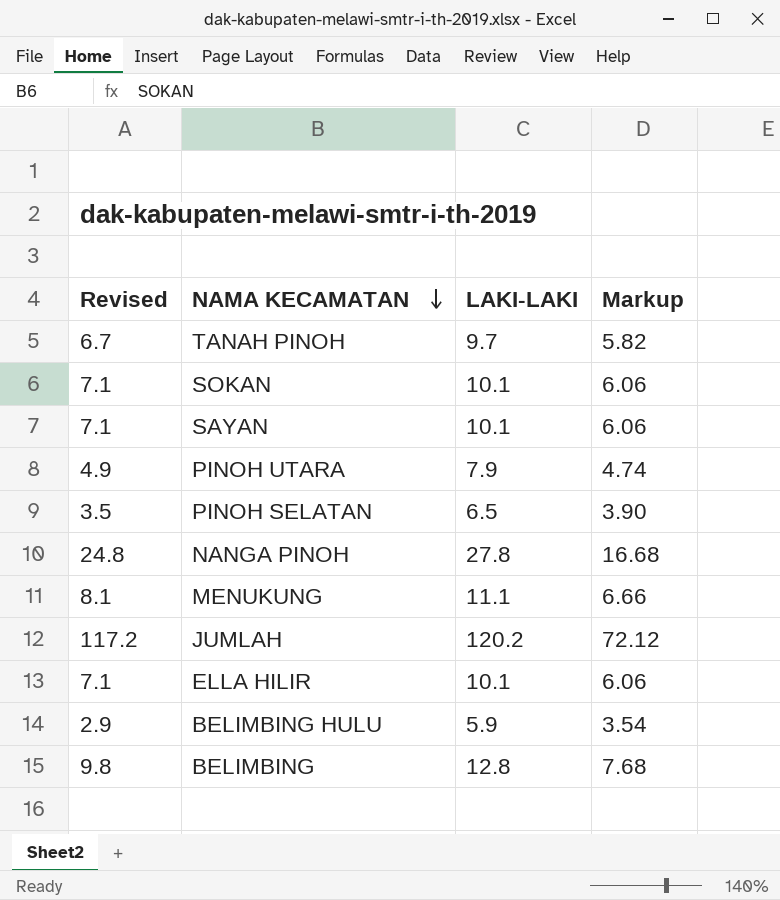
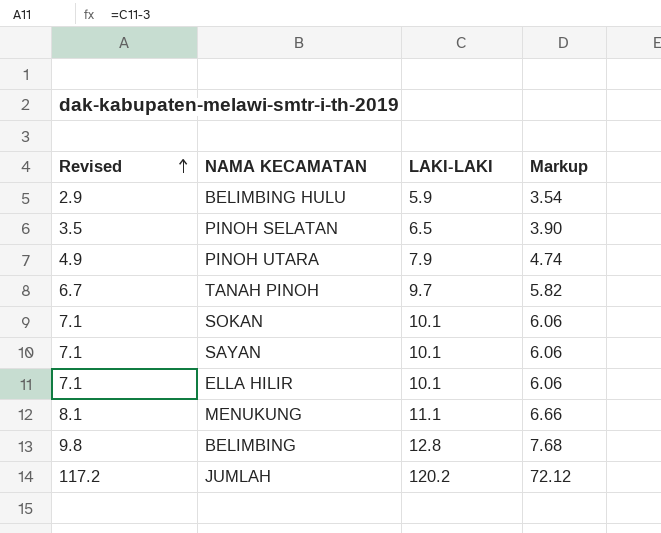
row order: NAMA KECAMATAN descending -> Revised ascending
row NANGA PINOH: 24.8 | 27.8 | 16.68 -> none

